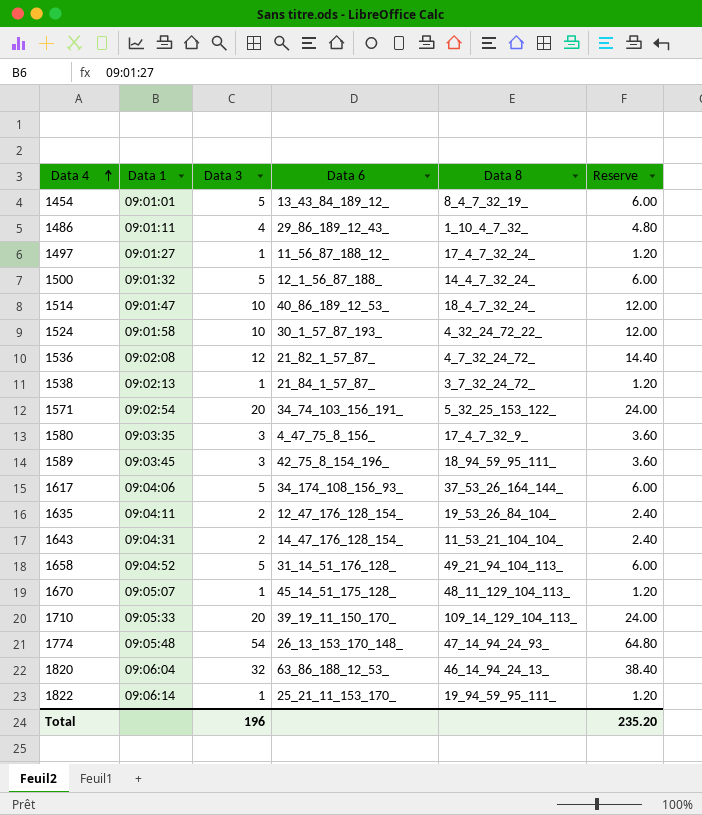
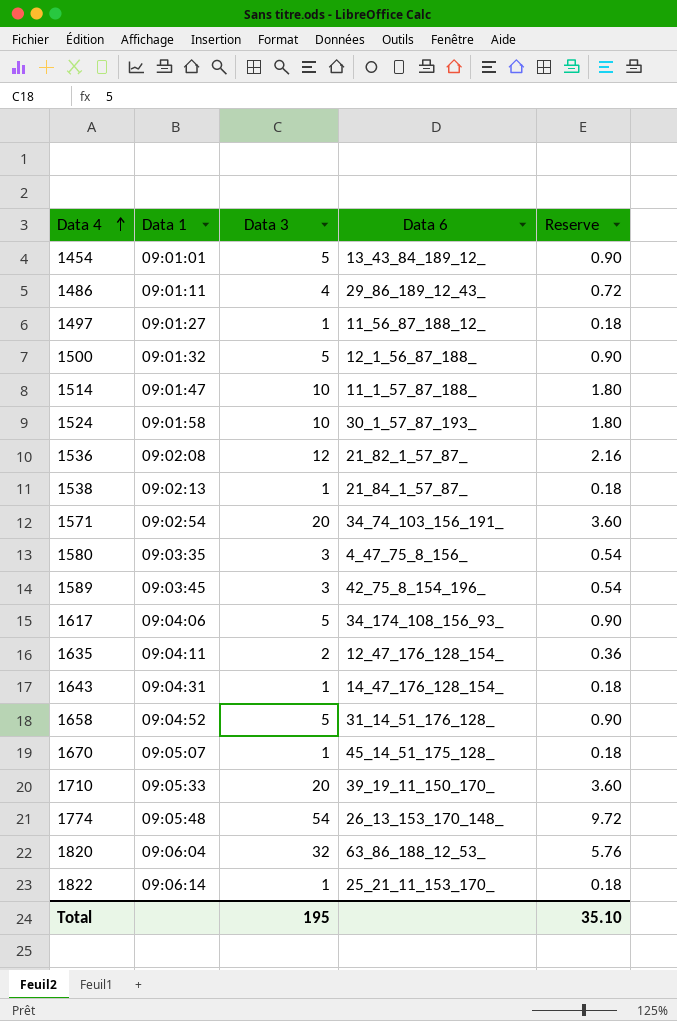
column Data 8 | position: 5 -> none
column Reserve | formula: [Data 3] * 1.2 -> [Data 3] * 0.18
1514 | Data 6: 40_86_189_12_53_ -> 11_1_57_87_188_
1643 | Data 3: 2 -> 1
Total | Data 3: 196 -> 195
Total | Reserve: 235.20 -> 35.10

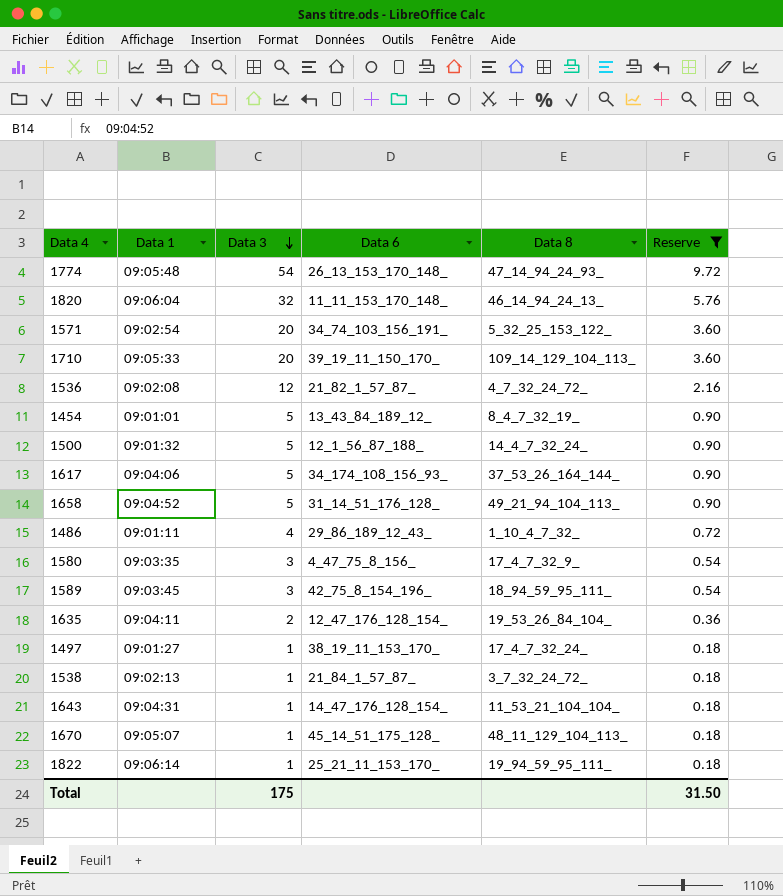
filter: none -> Reserve != 1.80
row order: Data 4 ascending -> Data 3 descending
column Data 8 | position: none -> 5
1820 | Data 6: 63_86_188_12_53_ -> 11_11_153_170_148_
1497 | Data 6: 11_56_87_188_12_ -> 38_19_11_153_170_
Total | Data 3: 195 -> 175
Total | Reserve: 35.10 -> 31.50

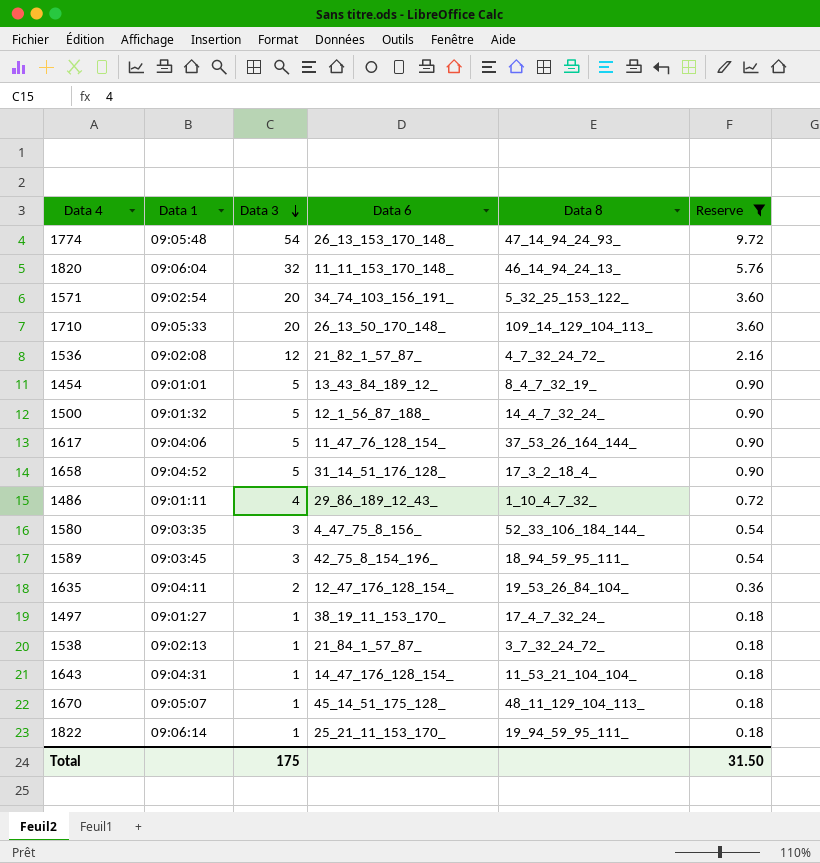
1710 | Data 6: 39_19_11_150_170_ -> 26_13_50_170_148_
1617 | Data 6: 34_174_108_156_93_ -> 11_47_76_128_154_
1658 | Data 8: 49_21_94_104_113_ -> 17_3_2_18_4_
1580 | Data 8: 17_4_7_32_9_ -> 52_33_106_184_144_

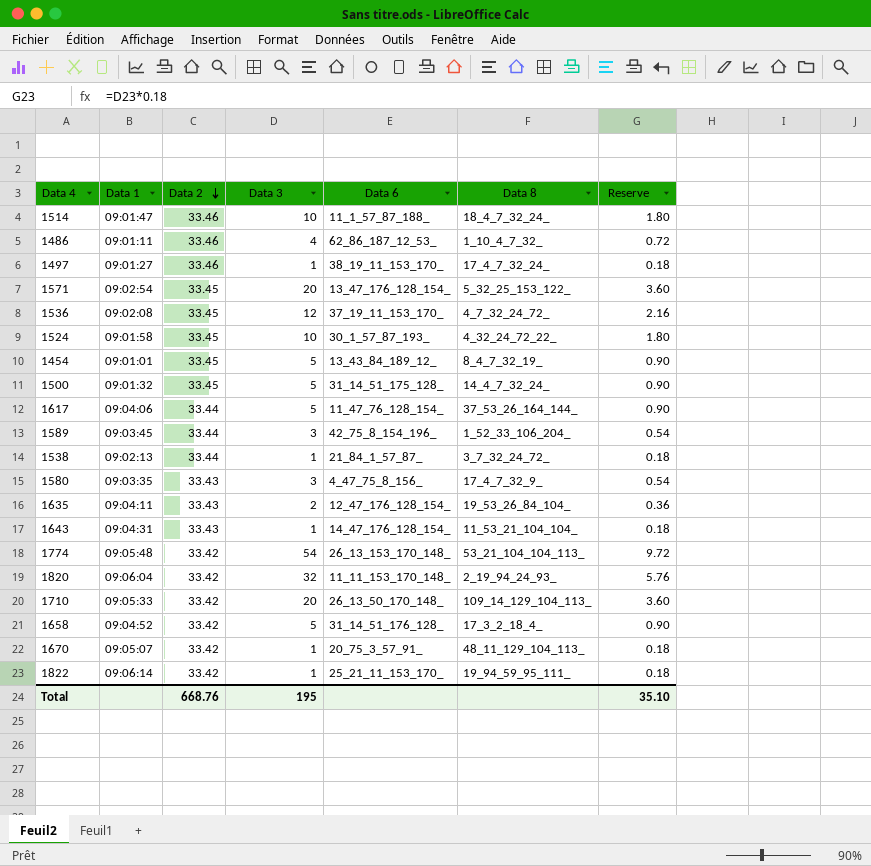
filter: Reserve != 1.80 -> none
row order: Data 3 descending -> Data 2 descending
column Data 2 | position: none -> 3
1486 | Data 6: 29_86_189_12_43_ -> 62_86_187_12_53_
1571 | Data 6: 34_74_103_156_191_ -> 13_47_176_128_154_
1536 | Data 6: 21_82_1_57_87_ -> 37_19_11_153_170_
1500 | Data 6: 12_1_56_87_188_ -> 31_14_51_175_128_
1589 | Data 8: 18_94_59_95_111_ -> 1_52_33_106_204_
1580 | Data 8: 52_33_106_184_144_ -> 17_4_7_32_9_
1774 | Data 8: 47_14_94_24_93_ -> 53_21_104_104_113_
1820 | Data 8: 46_14_94_24_13_ -> 2_19_94_24_93_
1670 | Data 6: 45_14_51_175_128_ -> 20_75_3_57_91_
Total | Data 3: 175 -> 195
Total | Reserve: 31.50 -> 35.10

